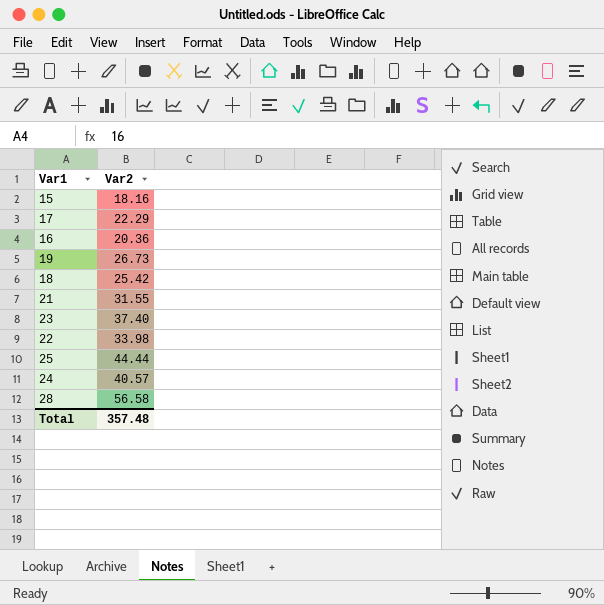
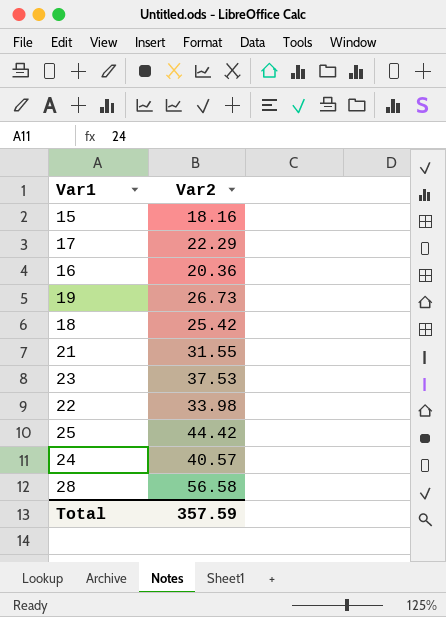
23 | Var2: 37.40 -> 37.53
25 | Var2: 44.44 -> 44.42
Total | Var2: 357.48 -> 357.59

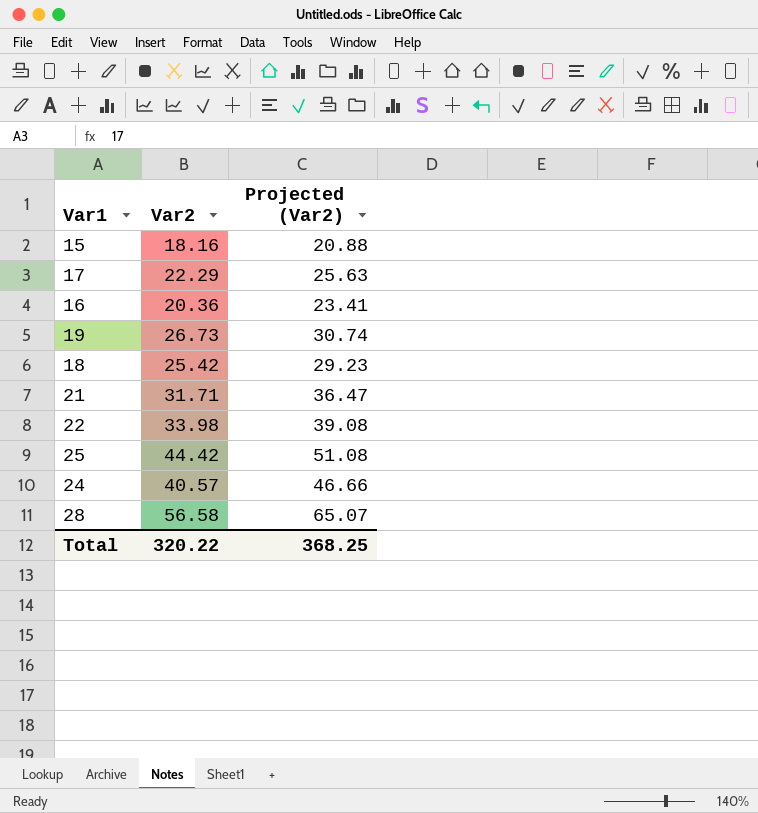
column Projected (Var2) | formula: none -> [Var2] * 1.15
row 23: 37.53 -> none
21 | Var2: 31.55 -> 31.71
Total | Var2: 357.59 -> 320.22

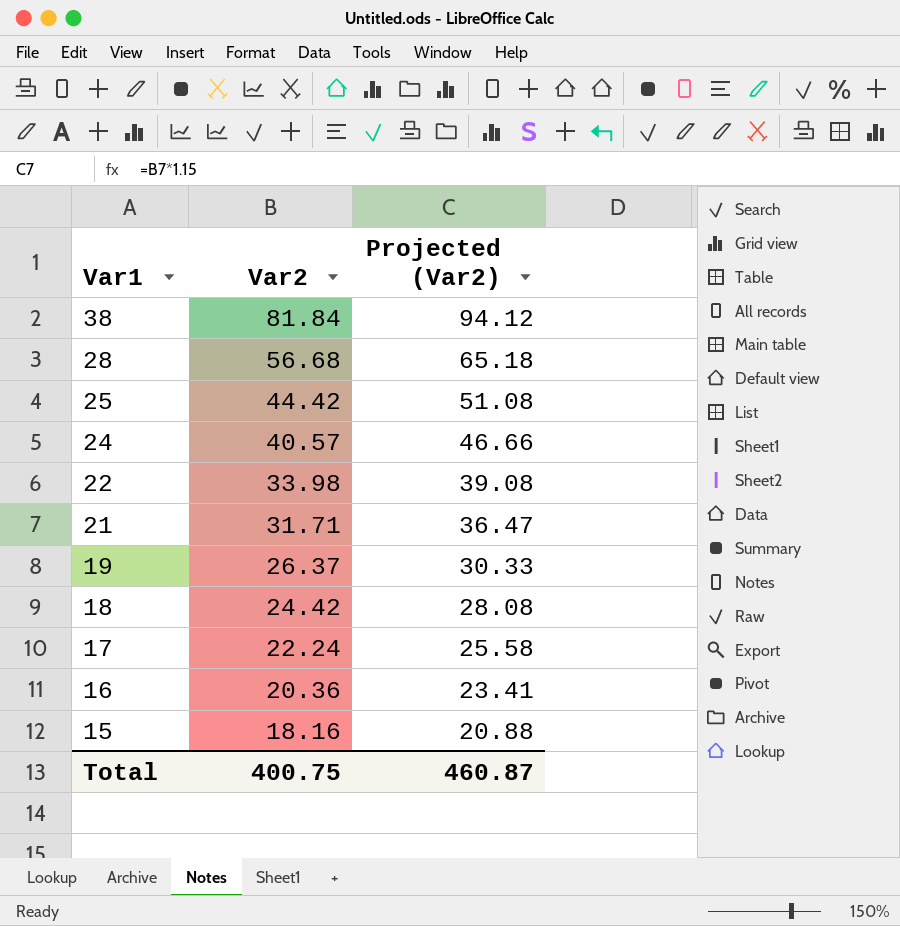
row order: none -> Var1 descending
row 38: none -> 81.84 | 94.12
28 | Var2: 56.58 -> 56.68
28 | Projected (Var2): 65.07 -> 65.18
19 | Var2: 26.73 -> 26.37
19 | Projected (Var2): 30.74 -> 30.33
18 | Var2: 25.42 -> 24.42
18 | Projected (Var2): 29.23 -> 28.08
17 | Var2: 22.29 -> 22.24
17 | Projected (Var2): 25.63 -> 25.58
Total | Var2: 320.22 -> 400.75
Total | Projected (Var2): 368.25 -> 460.87

